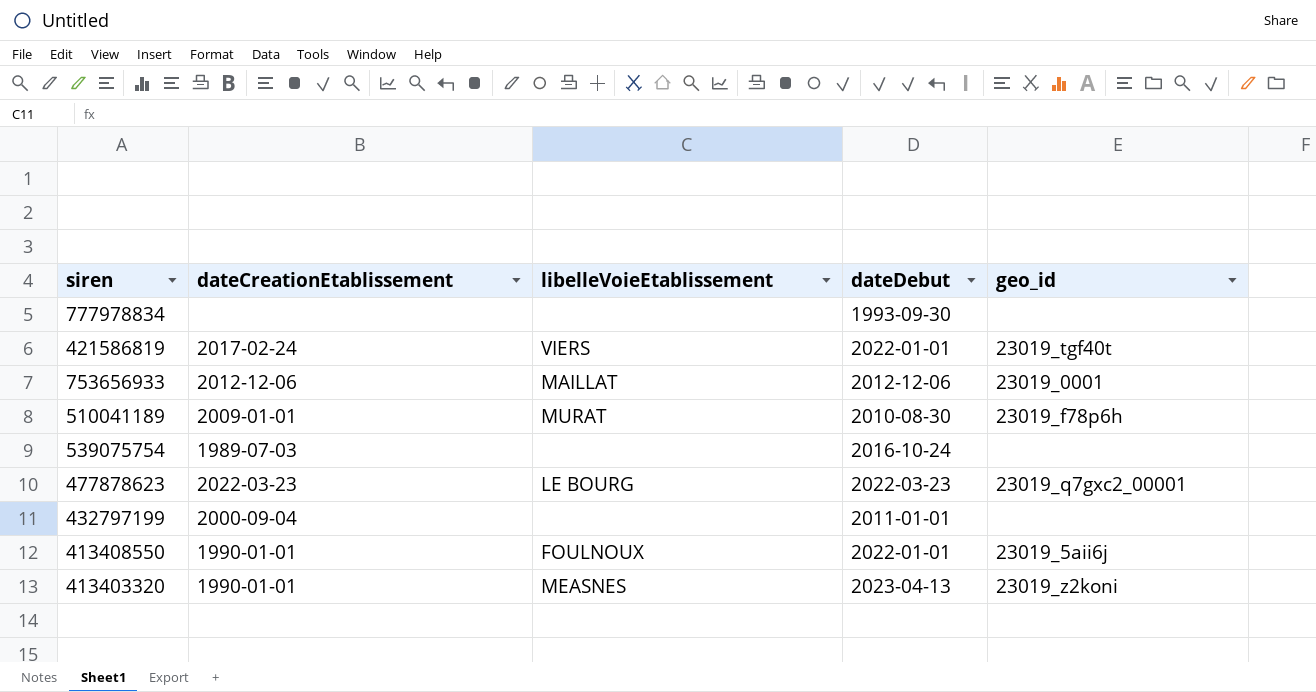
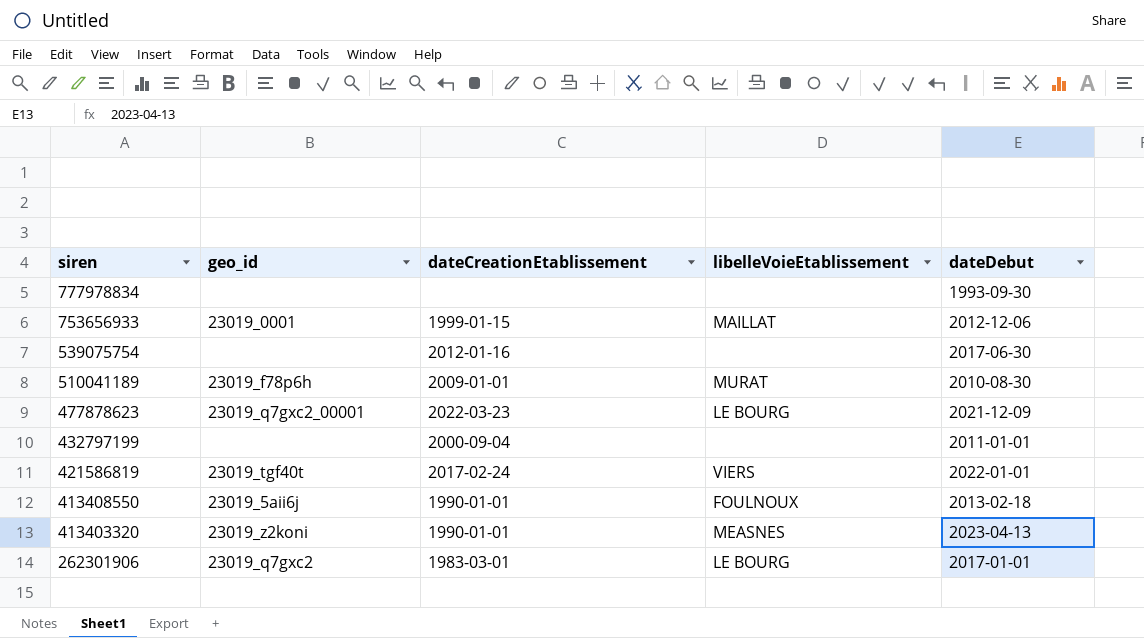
row order: none -> siren descending
column geo_id | position: 5 -> 2
753656933 | dateCreationEtablissement: 2012-12-06 -> 1999-01-15
539075754 | dateCreationEtablissement: 1989-07-03 -> 2012-01-16
539075754 | dateDebut: 2016-10-24 -> 2017-06-30
477878623 | dateDebut: 2022-03-23 -> 2021-12-09
413408550 | dateDebut: 2022-01-01 -> 2013-02-18
row 262301906: none -> 23019_q7gxc2 | 1983-03-01 | LE BOURG | 2017-01-01

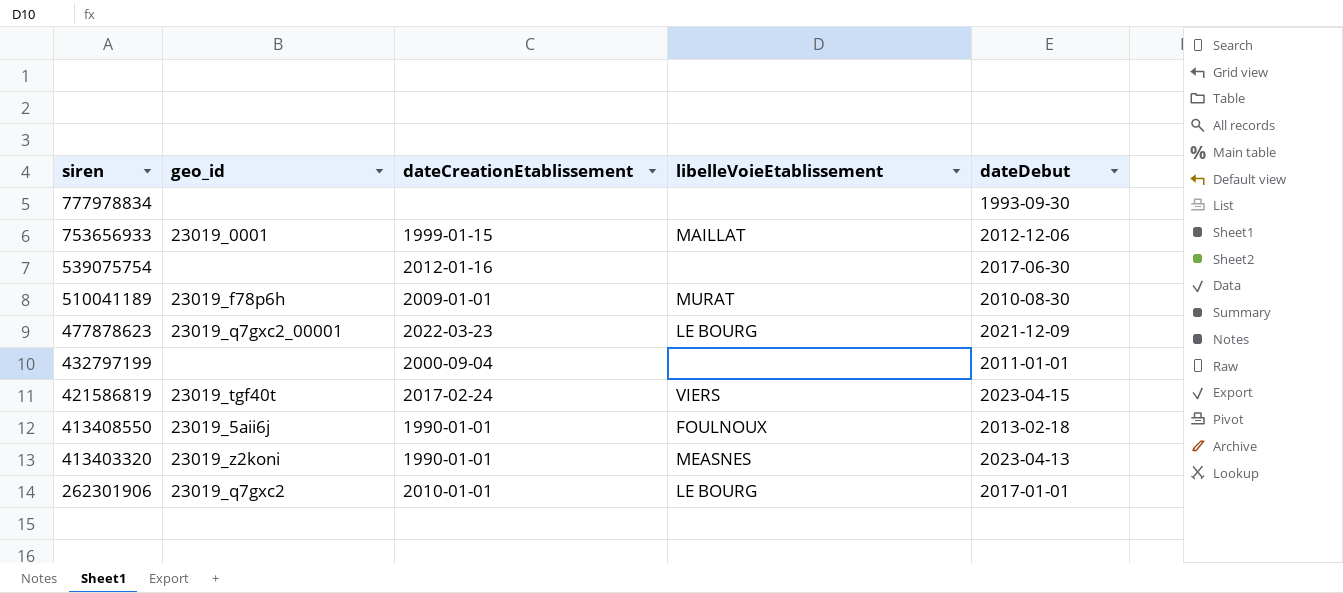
421586819 | dateDebut: 2022-01-01 -> 2023-04-15
262301906 | dateCreationEtablissement: 1983-03-01 -> 2010-01-01

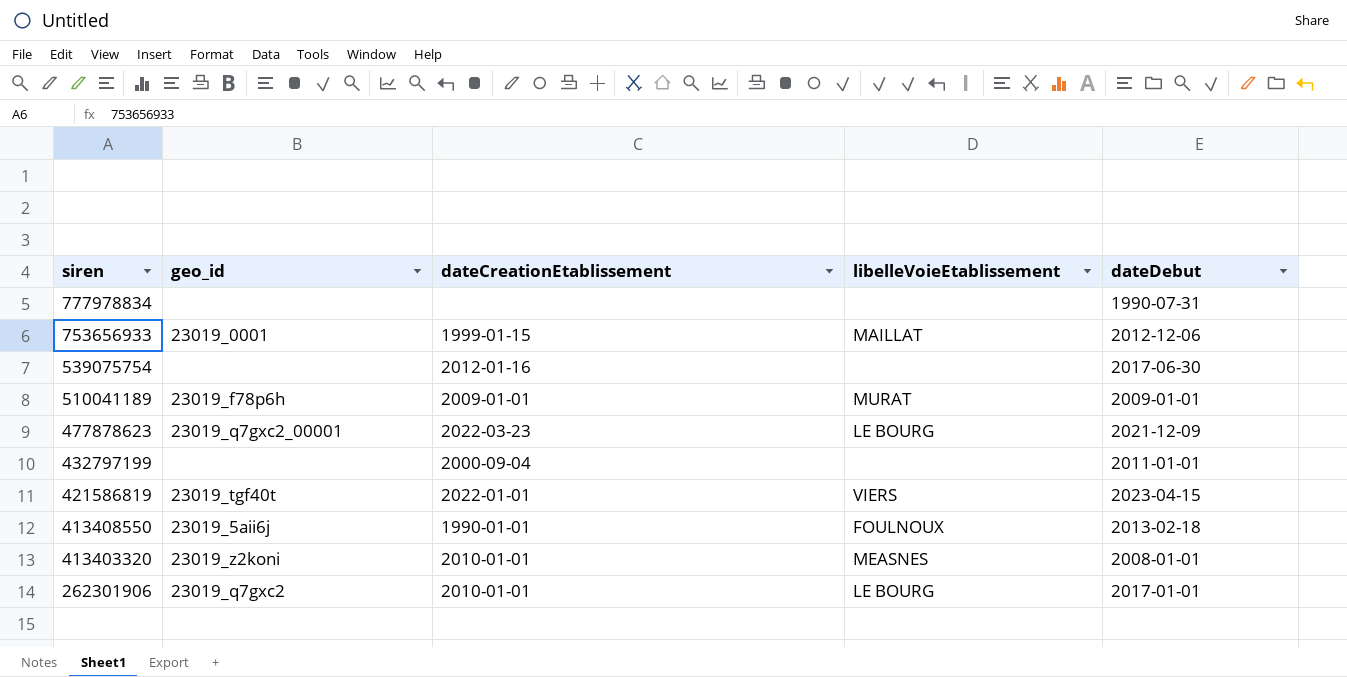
777978834 | dateDebut: 1993-09-30 -> 1990-07-31
510041189 | dateDebut: 2010-08-30 -> 2009-01-01
421586819 | dateCreationEtablissement: 2017-02-24 -> 2022-01-01
413403320 | dateCreationEtablissement: 1990-01-01 -> 2010-01-01
413403320 | dateDebut: 2023-04-13 -> 2008-01-01

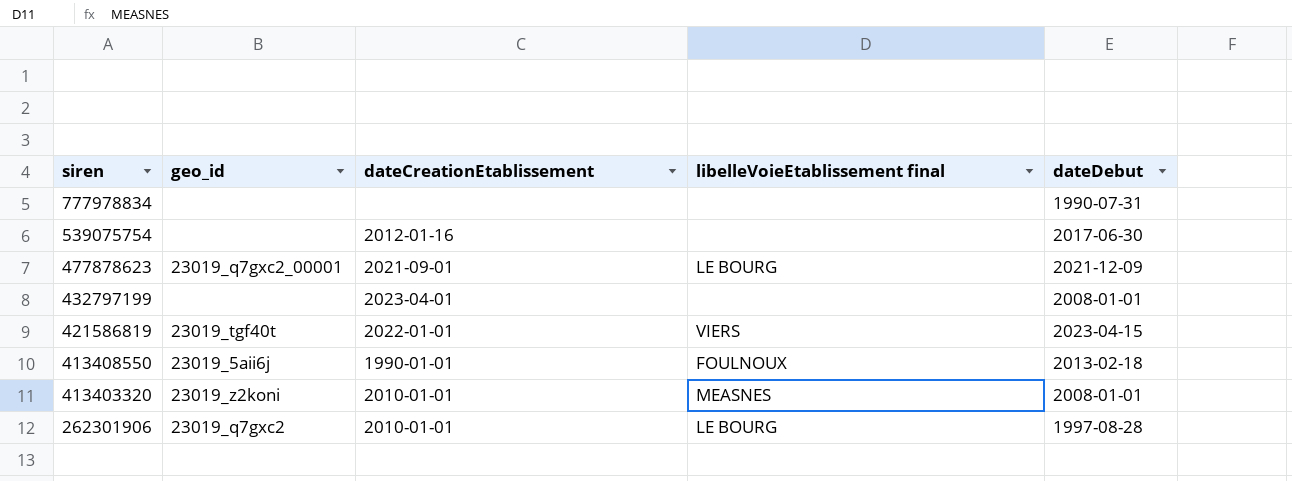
column name: libelleVoieEtablissement -> libelleVoieEtablissement final
row 753656933: 23019_0001 | 1999-01-15 | MAILLAT | 2012-12-06 -> none
row 510041189: 23019_f78p6h | 2009-01-01 | MURAT | 2009-01-01 -> none
477878623 | dateCreationEtablissement: 2022-03-23 -> 2021-09-01
432797199 | dateCreationEtablissement: 2000-09-04 -> 2023-04-01
432797199 | dateDebut: 2011-01-01 -> 2008-01-01
262301906 | dateDebut: 2017-01-01 -> 1997-08-28

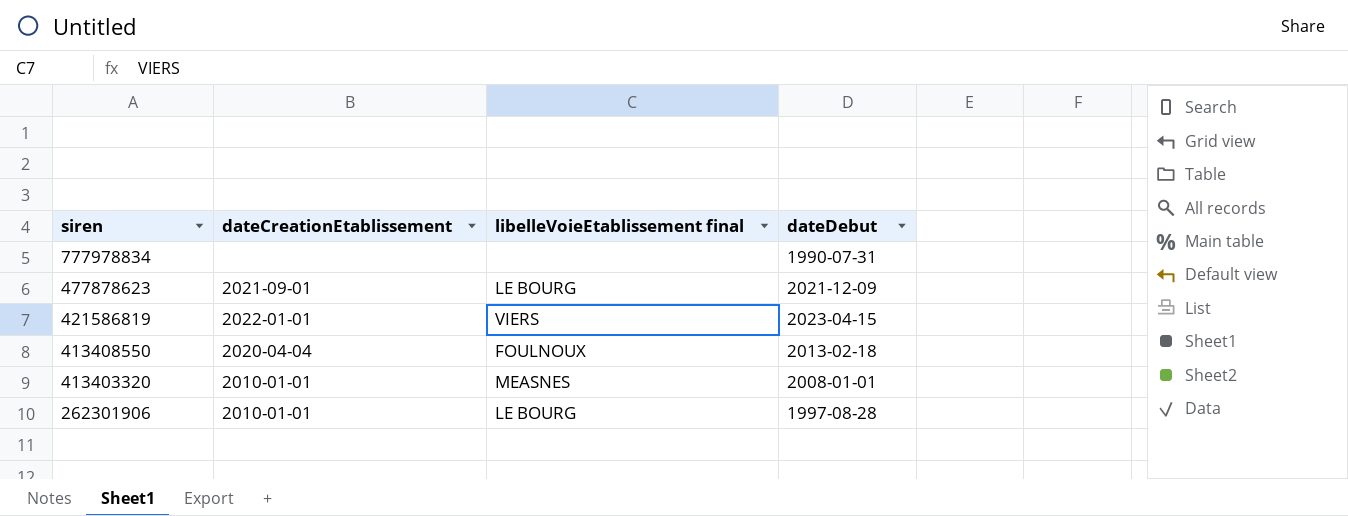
column geo_id | position: 2 -> none
row 539075754: none | 2012-01-16 | none | 2017-06-30 -> none
row 432797199: none | 2023-04-01 | none | 2008-01-01 -> none
413408550 | dateCreationEtablissement: 1990-01-01 -> 2020-04-04

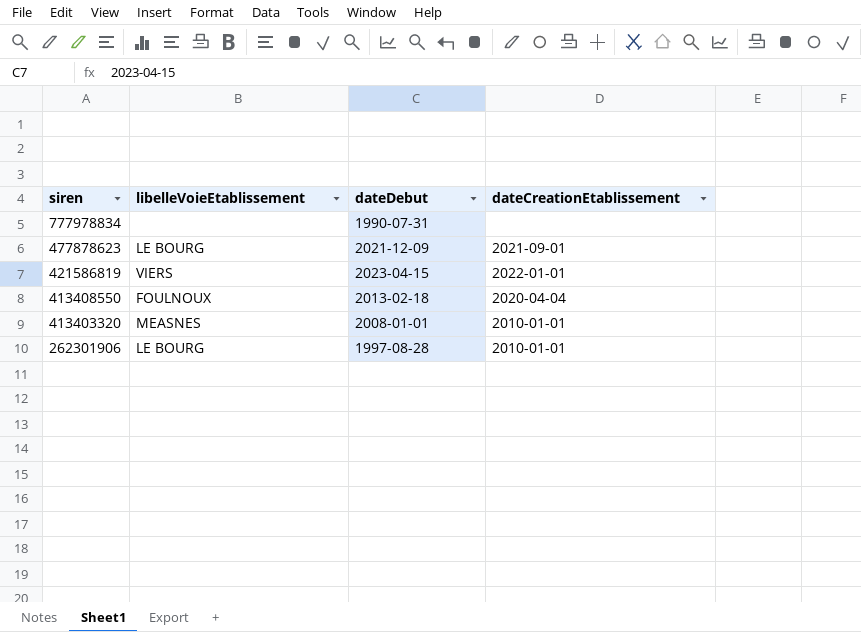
column name: libelleVoieEtablissement final -> libelleVoieEtablissement
column dateCreationEtablissement | position: 2 -> 4

